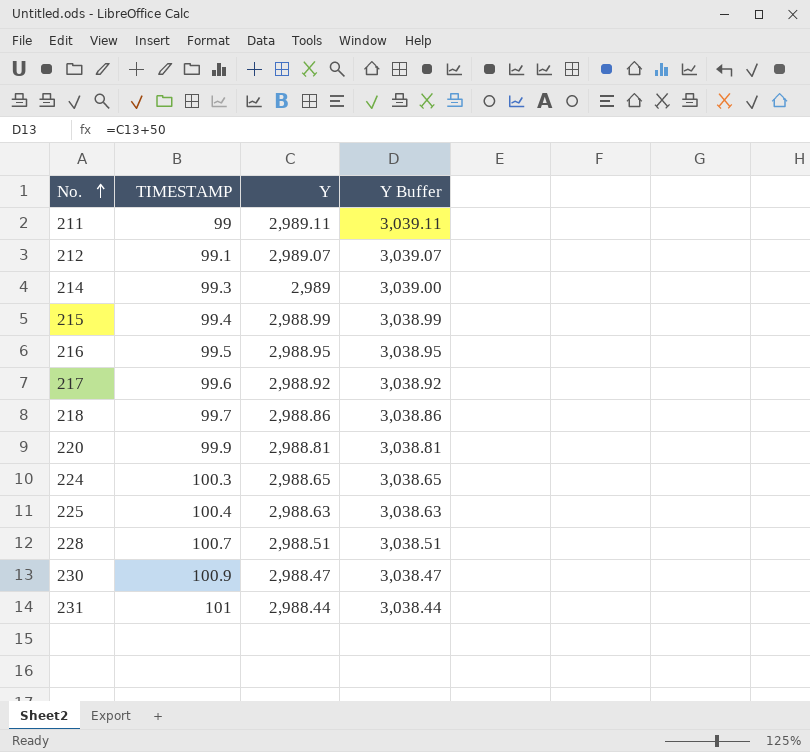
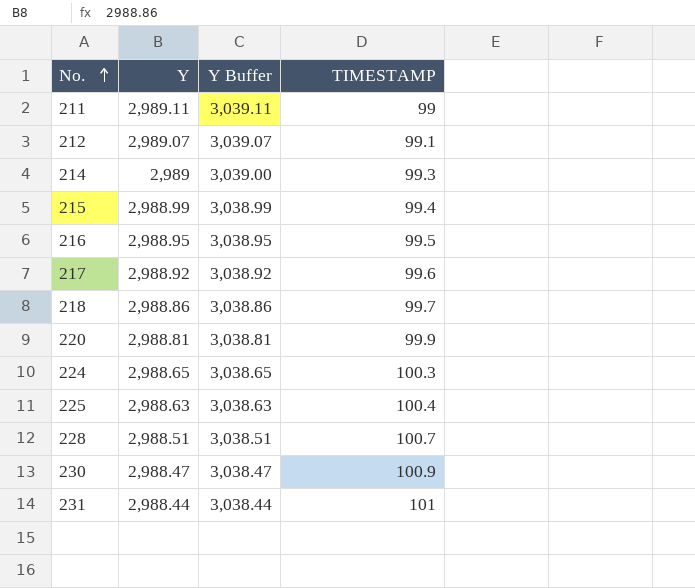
column TIMESTAMP | position: 2 -> 4

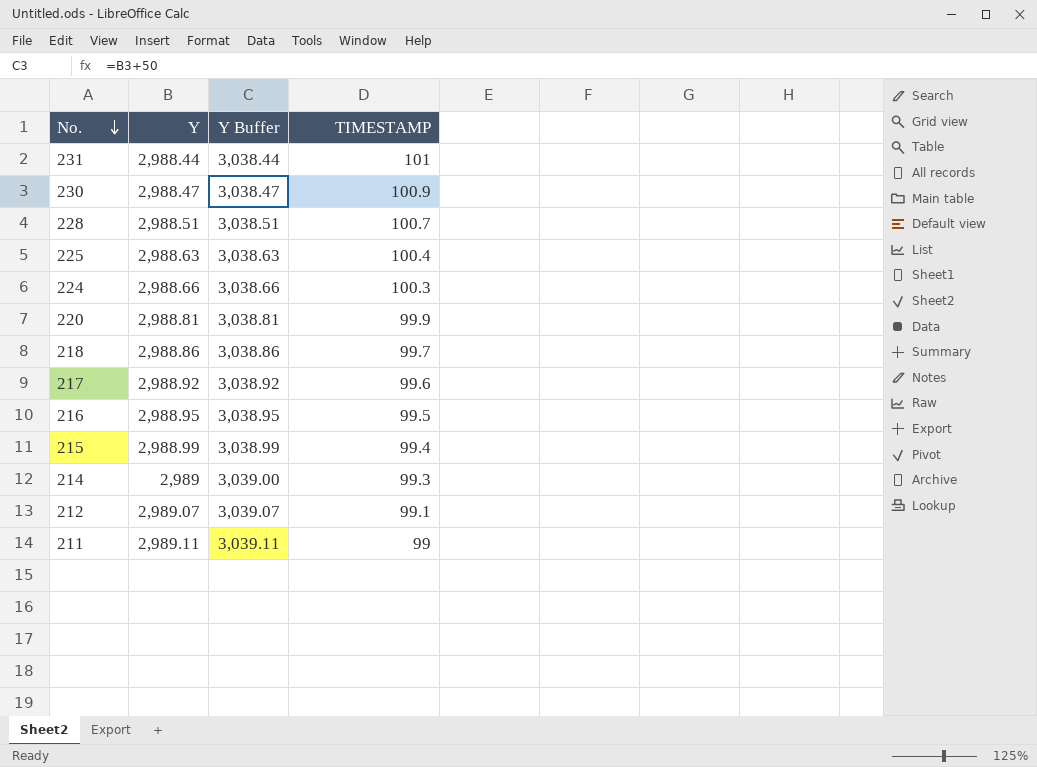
row order: No. ascending -> No. descending
224 | Y: 2,988.65 -> 2,988.66
224 | Y Buffer: 3,038.65 -> 3,038.66

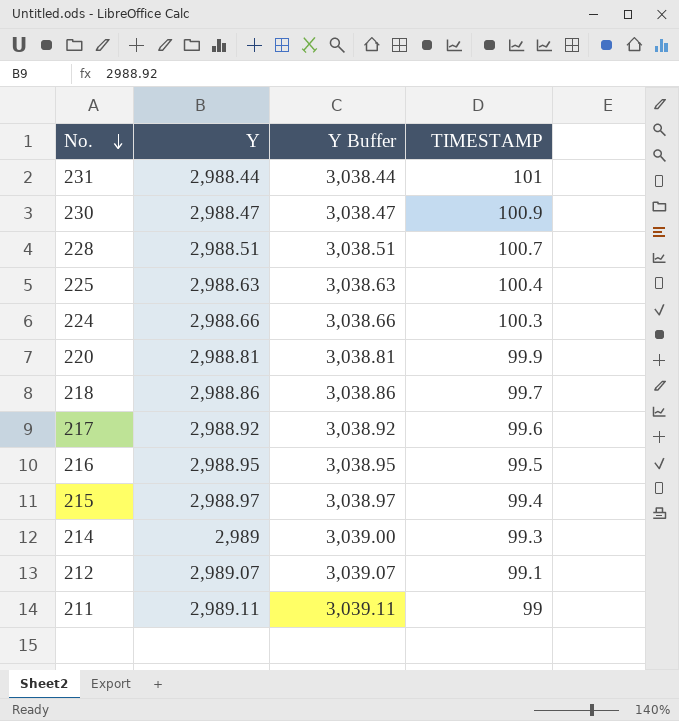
215 | Y: 2,988.99 -> 2,988.97
215 | Y Buffer: 3,038.99 -> 3,038.97

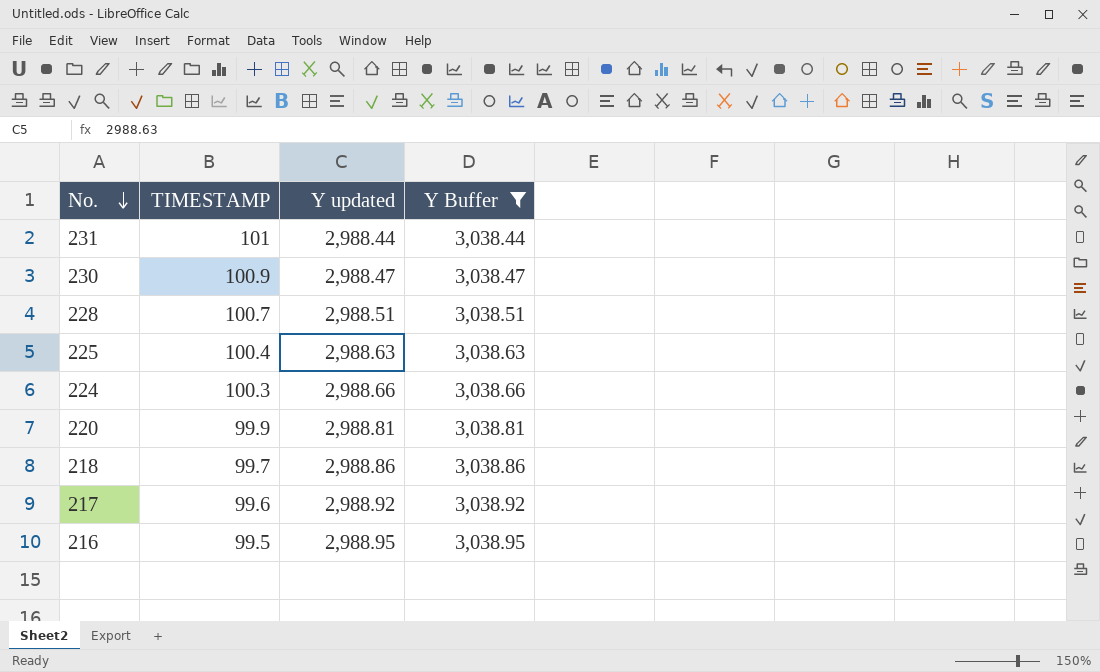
filter: none -> Y Buffer <= 3,038.95
column TIMESTAMP | position: 4 -> 2
column name: Y -> Y updated

